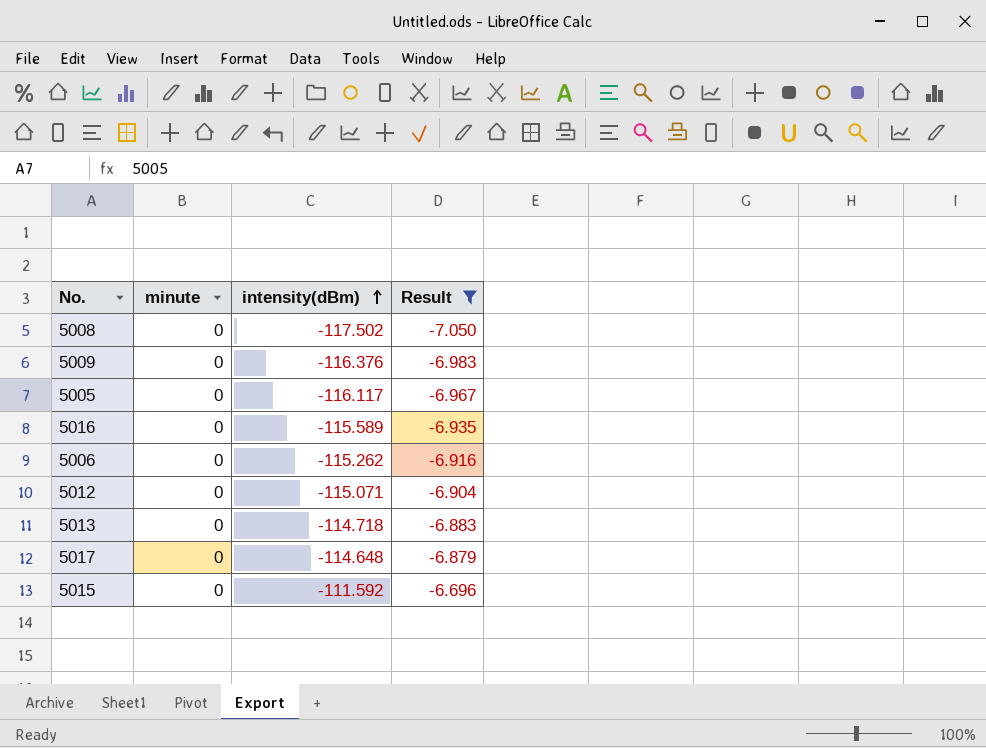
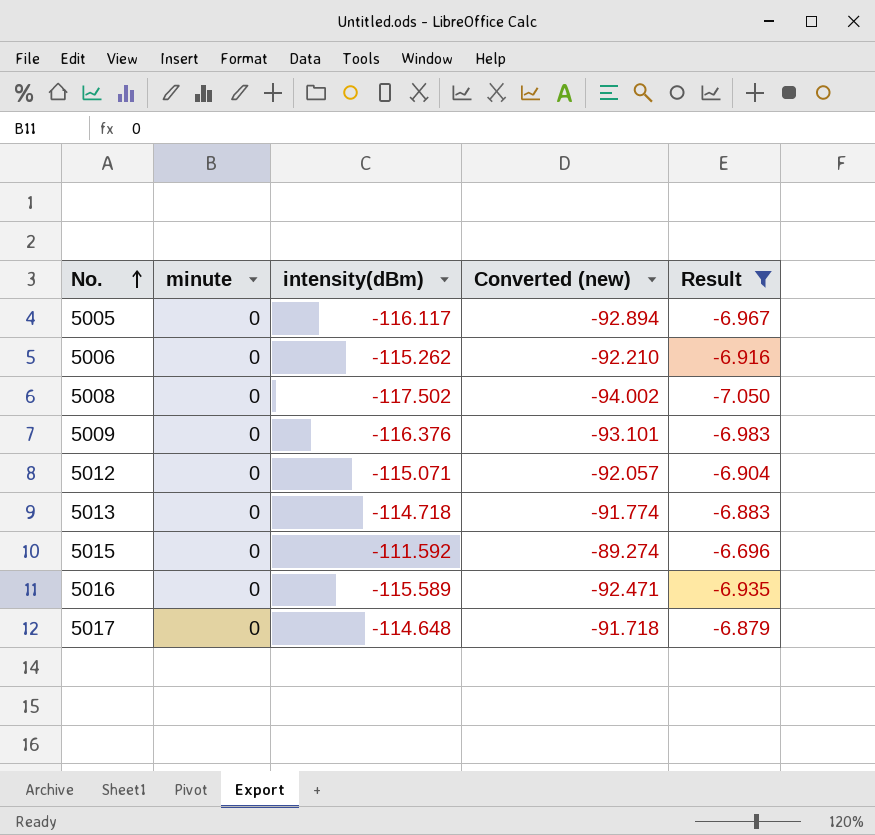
row order: intensity(dBm) ascending -> No. ascending
column Converted (new) | formula: none -> [intensity(dBm)] * 0.8

